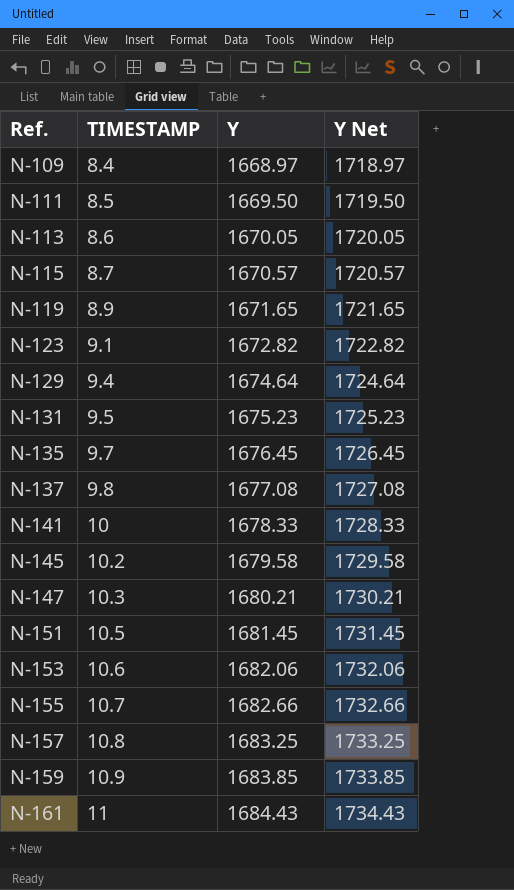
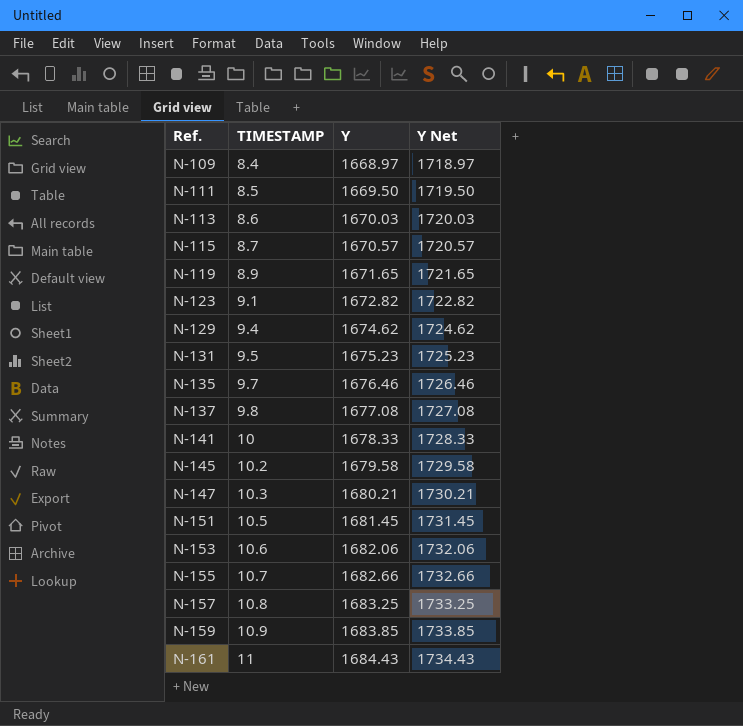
N-113 | Y: 1670.05 -> 1670.03
N-113 | Y Net: 1720.05 -> 1720.03
N-129 | Y: 1674.64 -> 1674.62
N-129 | Y Net: 1724.64 -> 1724.62
N-135 | Y: 1676.45 -> 1676.46
N-135 | Y Net: 1726.45 -> 1726.46

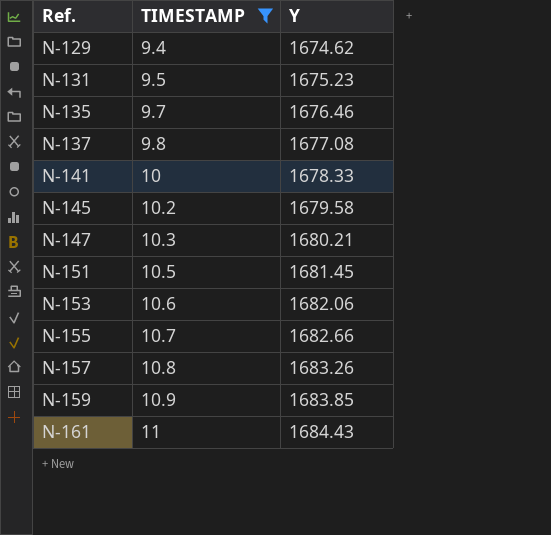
filter: none -> TIMESTAMP >= 9.4
column Y Net | formula: [Y] + 50 -> none
N-157 | Y: 1683.25 -> 1683.26

